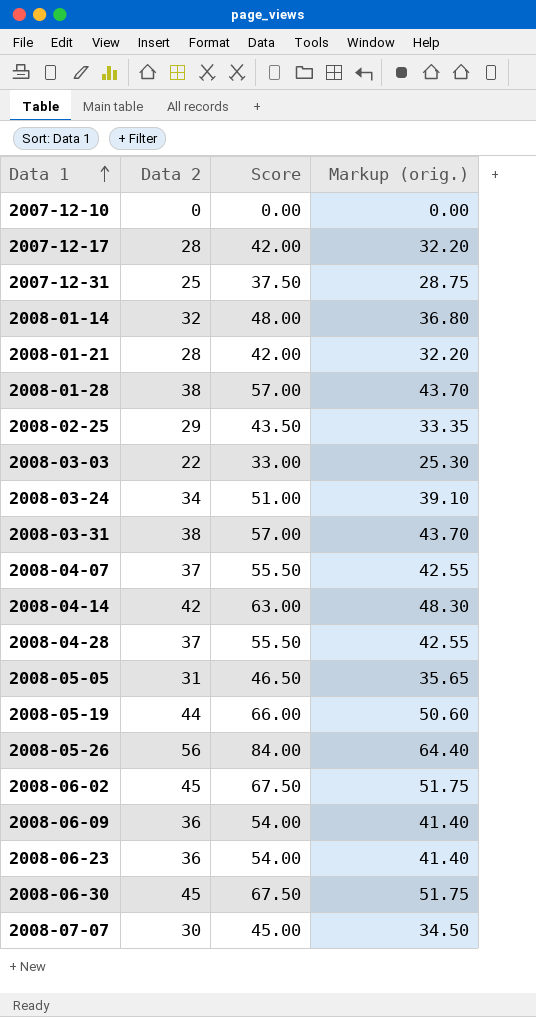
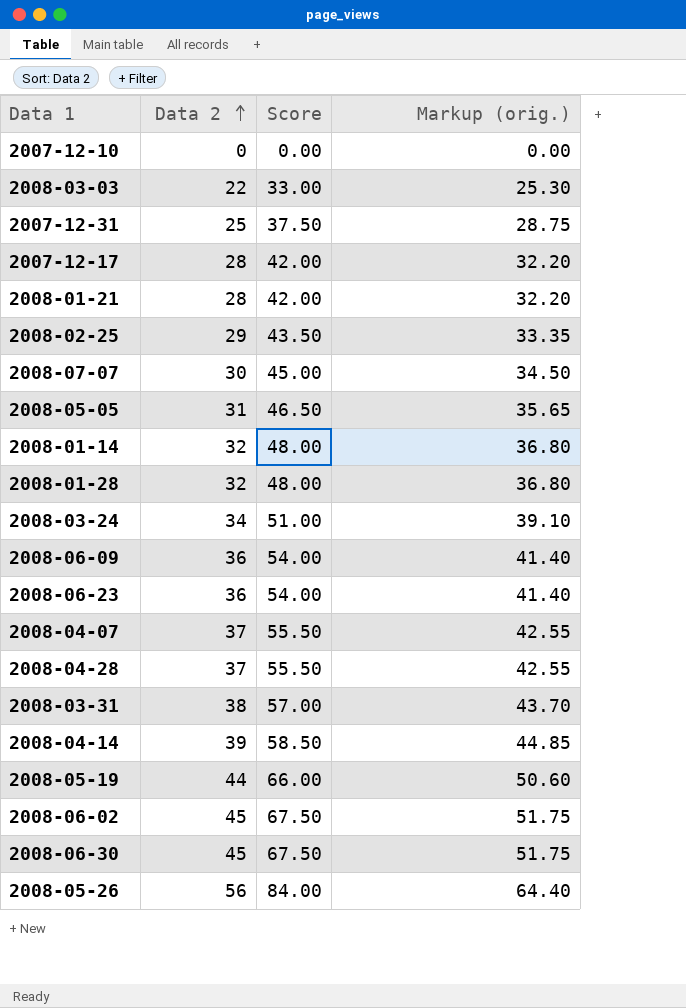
row order: Data 1 ascending -> Data 2 ascending
2008-01-28 | Data 2: 38 -> 32
2008-01-28 | Score: 57.00 -> 48.00
2008-01-28 | Markup (orig.): 43.70 -> 36.80
2008-04-14 | Data 2: 42 -> 39
2008-04-14 | Score: 63.00 -> 58.50
2008-04-14 | Markup (orig.): 48.30 -> 44.85

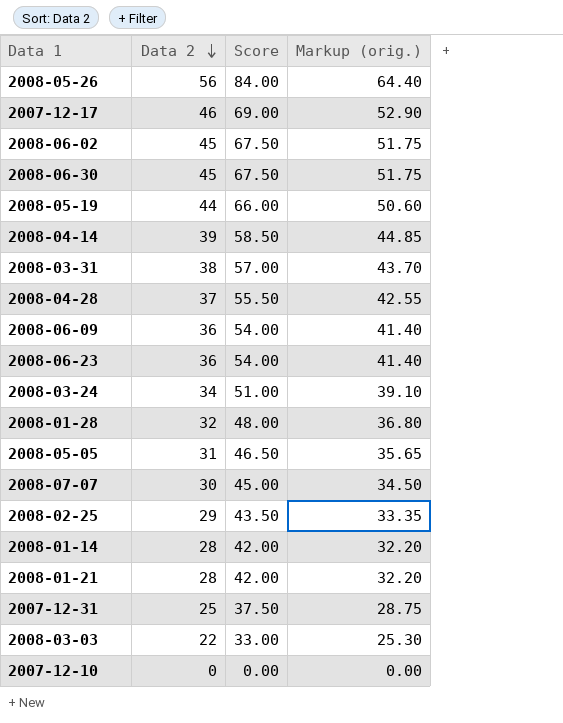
row order: Data 2 ascending -> Data 2 descending
row 2008-04-07: 37 | 55.50 | 42.55 -> none
2007-12-17 | Data 2: 28 -> 46
2007-12-17 | Score: 42.00 -> 69.00
2007-12-17 | Markup (orig.): 32.20 -> 52.90
2008-01-14 | Data 2: 32 -> 28
2008-01-14 | Score: 48.00 -> 42.00
2008-01-14 | Markup (orig.): 36.80 -> 32.20

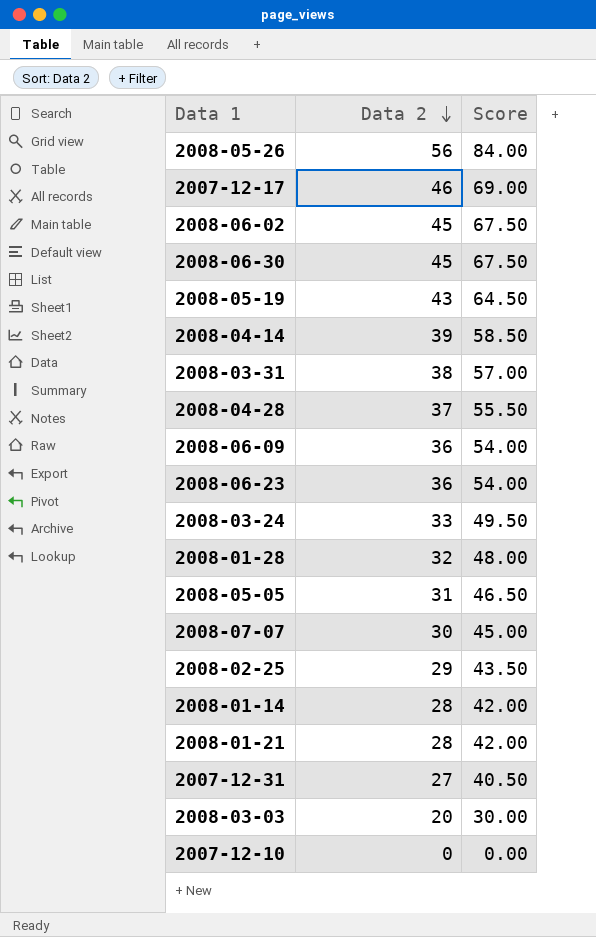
column Markup (orig.) | formula: [Data 2] * 1.15 -> none
2008-05-19 | Data 2: 44 -> 43
2008-05-19 | Score: 66.00 -> 64.50
2008-03-24 | Data 2: 34 -> 33
2008-03-24 | Score: 51.00 -> 49.50
2007-12-31 | Data 2: 25 -> 27
2007-12-31 | Score: 37.50 -> 40.50
2008-03-03 | Data 2: 22 -> 20
2008-03-03 | Score: 33.00 -> 30.00

